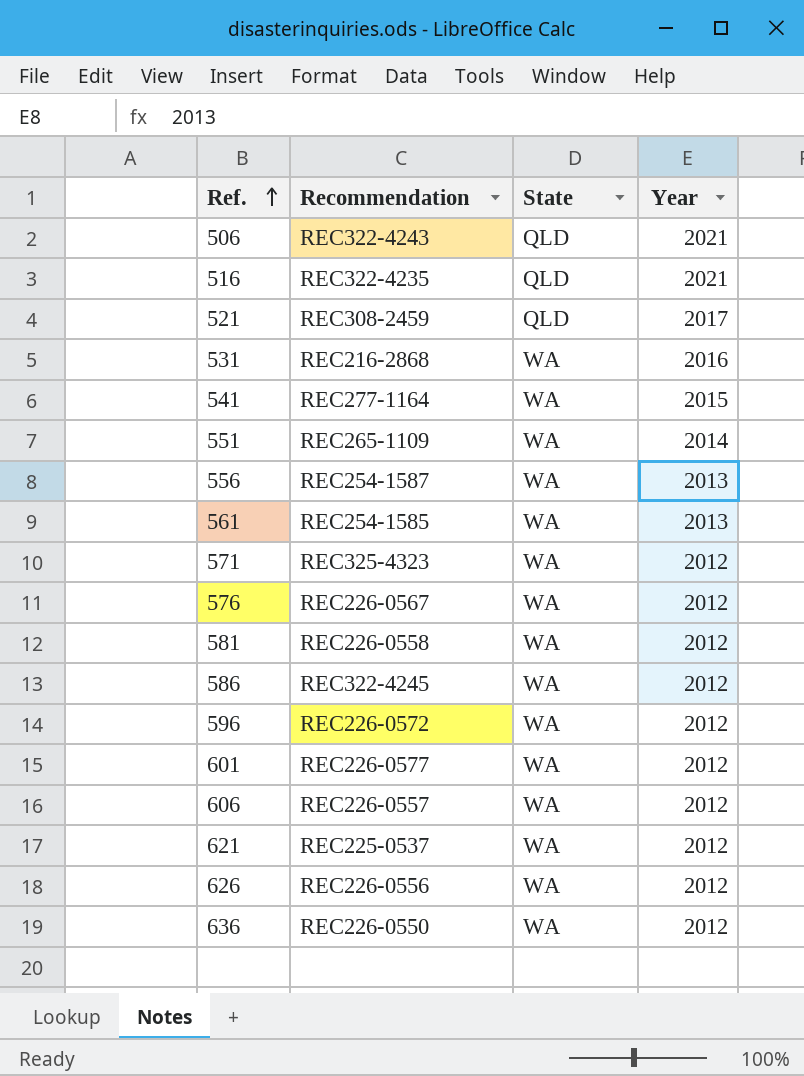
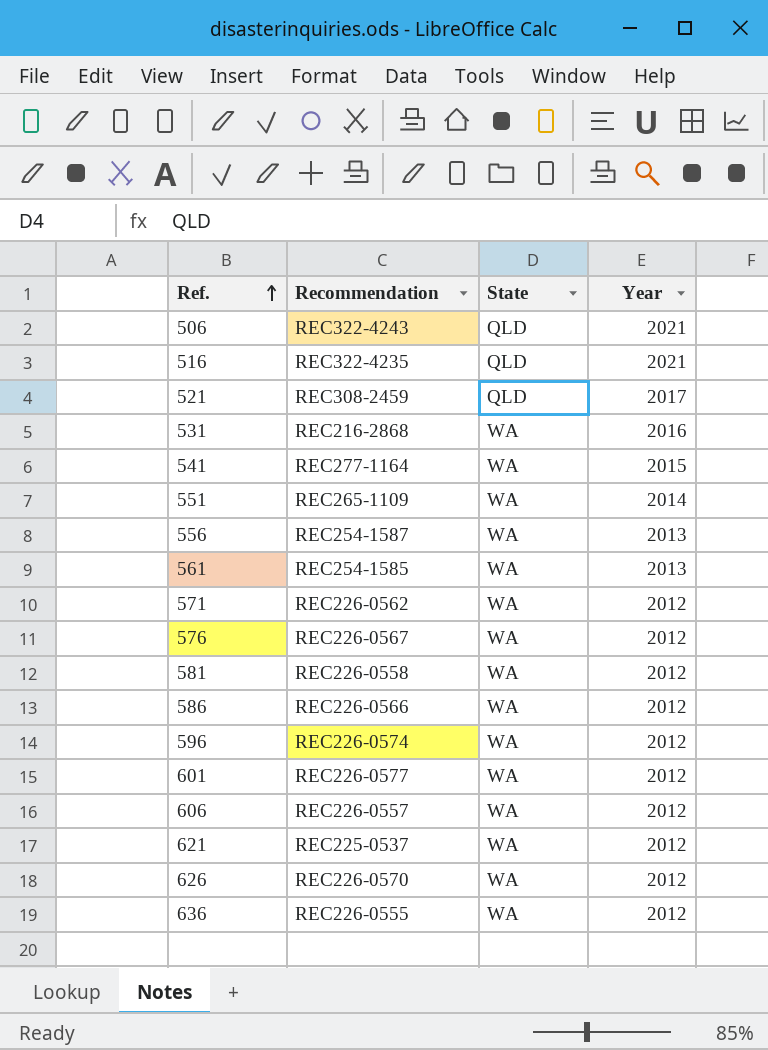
571 | Recommendation: REC325-4323 -> REC226-0562
586 | Recommendation: REC322-4245 -> REC226-0566
596 | Recommendation: REC226-0572 -> REC226-0574
626 | Recommendation: REC226-0556 -> REC226-0570
636 | Recommendation: REC226-0550 -> REC226-0555

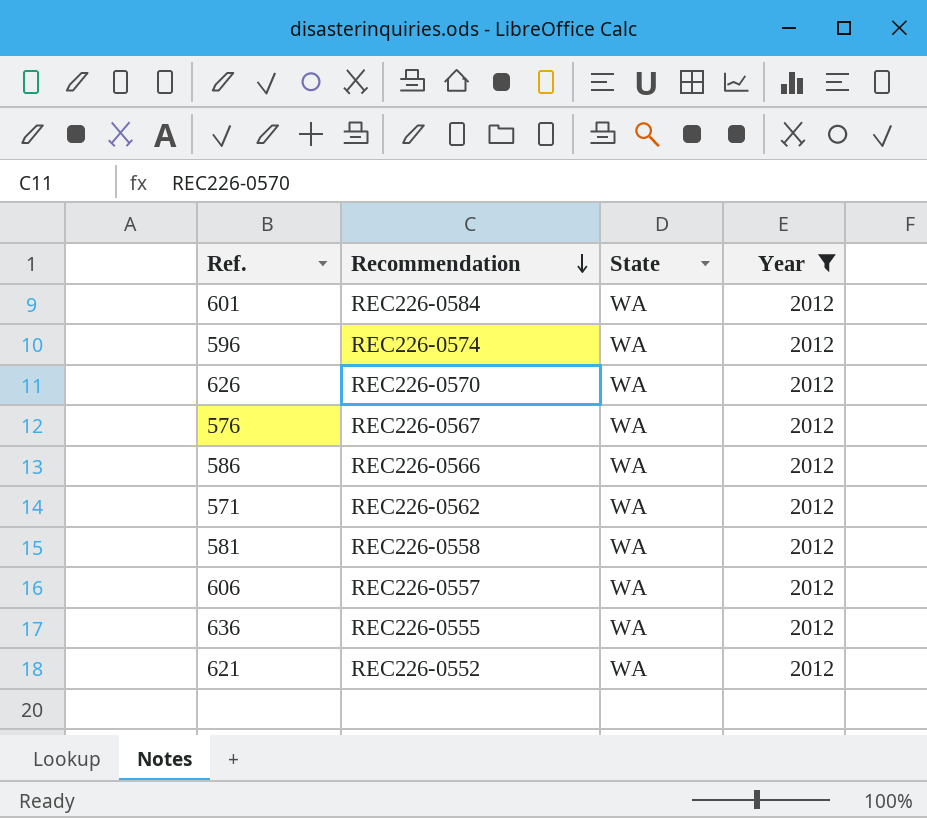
filter: none -> Year = 2012
row order: Ref. ascending -> Recommendation descending
601 | Recommendation: REC226-0577 -> REC226-0584
621 | Recommendation: REC225-0537 -> REC226-0552

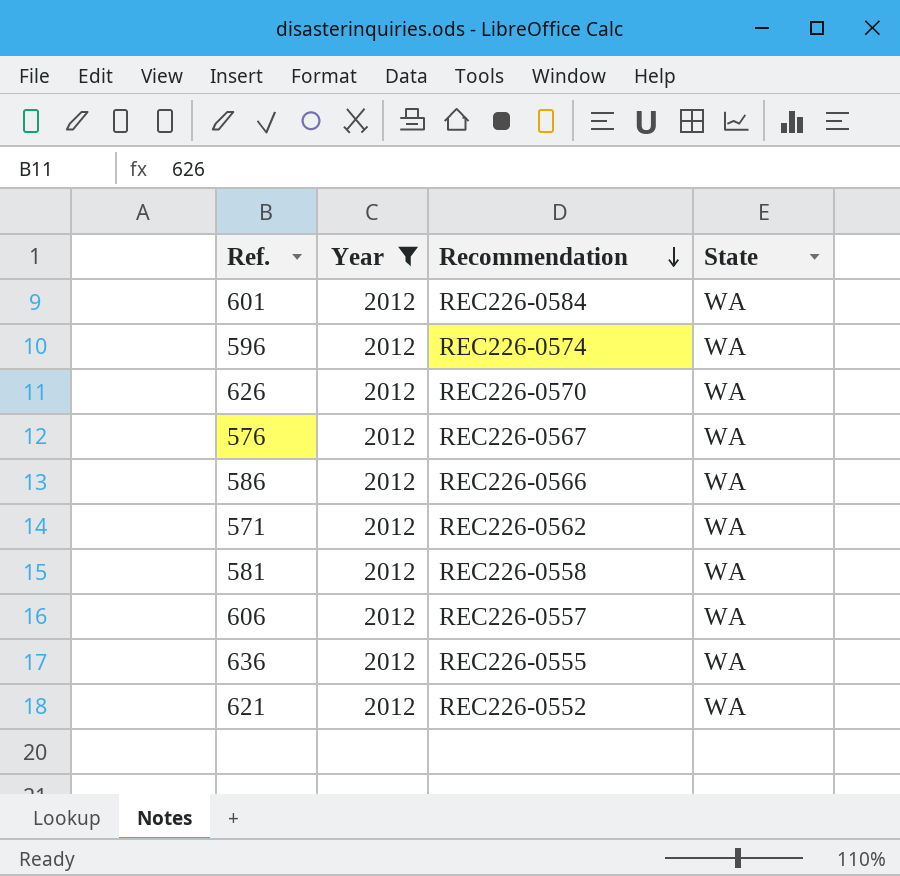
column Year | position: 4 -> 2

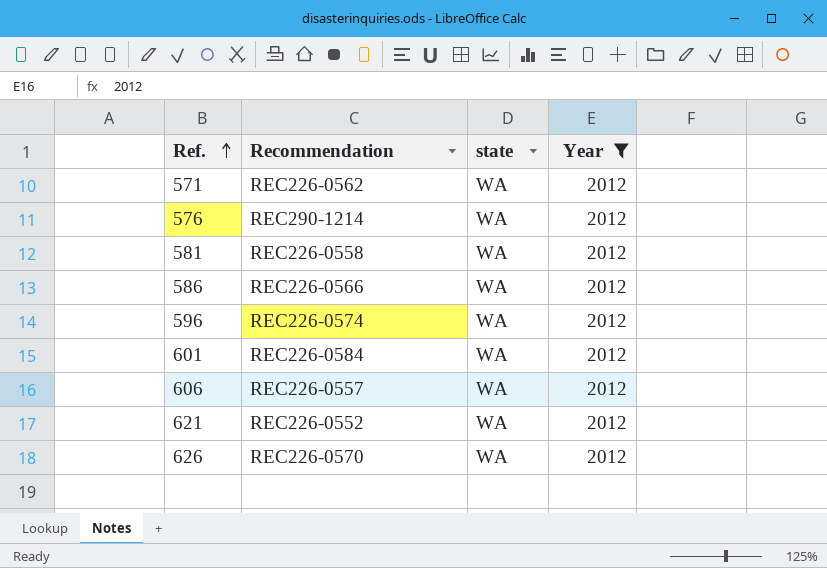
row order: Recommendation descending -> Ref. ascending
column name: State -> state
column Year | position: 2 -> 4
row 636: 2012 | REC226-0555 | WA -> none
576 | Recommendation: REC226-0567 -> REC290-1214

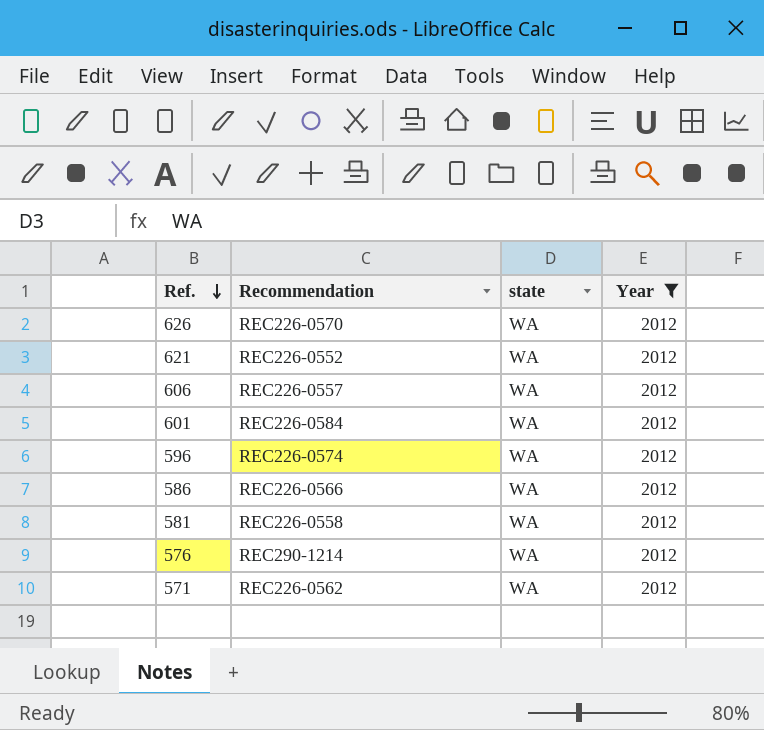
row order: Ref. ascending -> Ref. descending

